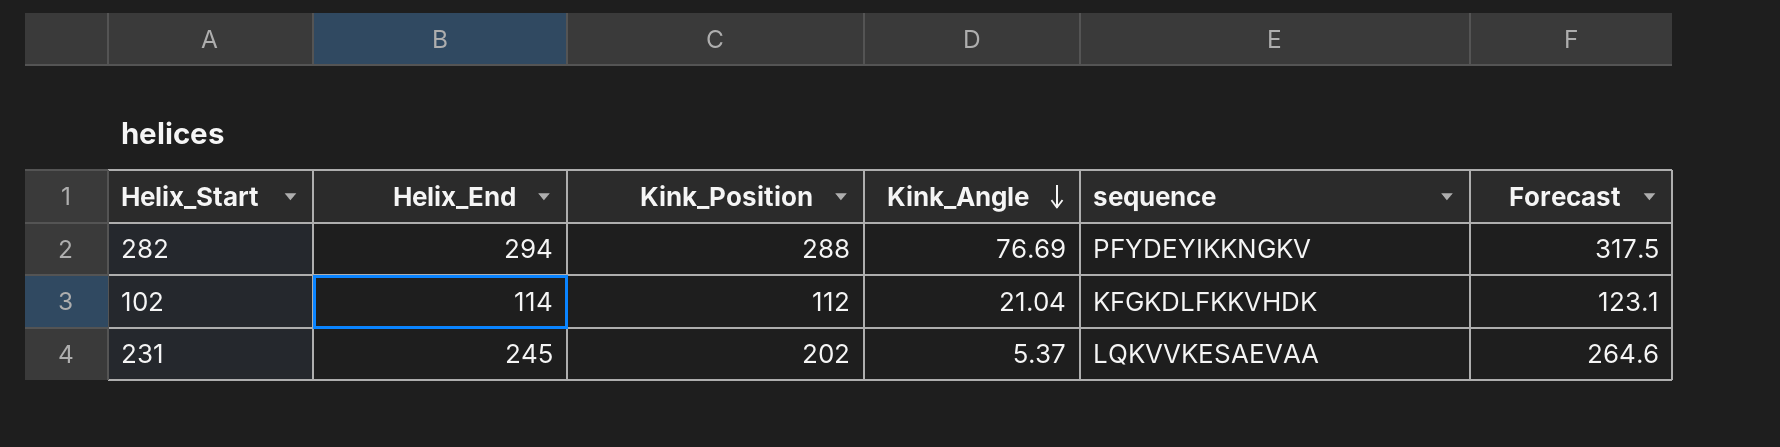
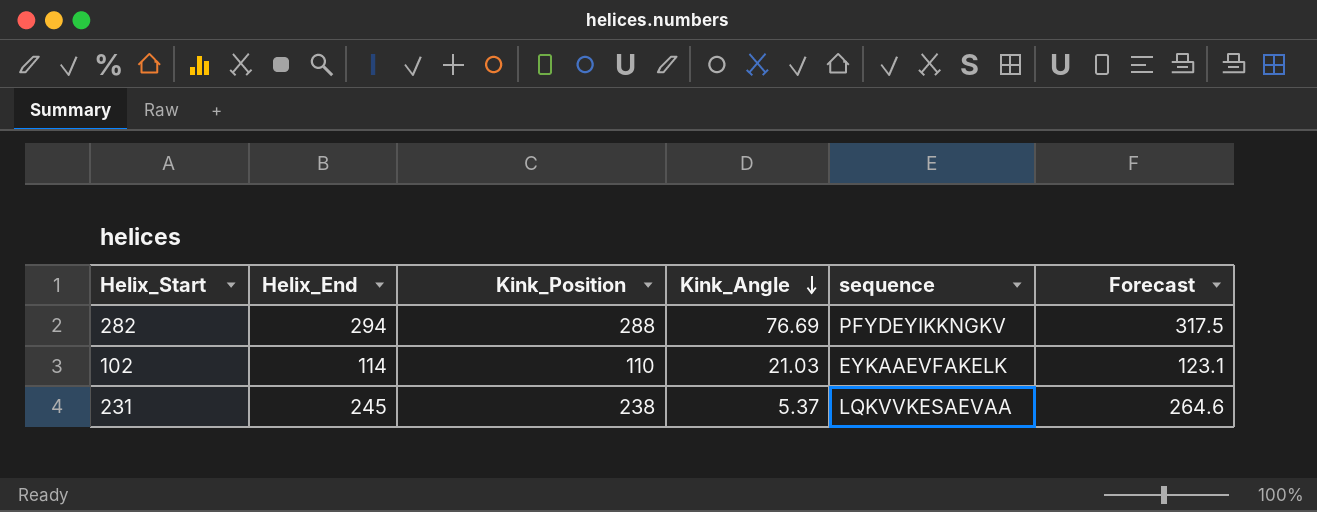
102 | Kink_Position: 112 -> 110
102 | Kink_Angle: 21.04 -> 21.03
102 | sequence: KFGKDLFKKVHDK -> EYKAAEVFAKELK
231 | Kink_Position: 202 -> 238

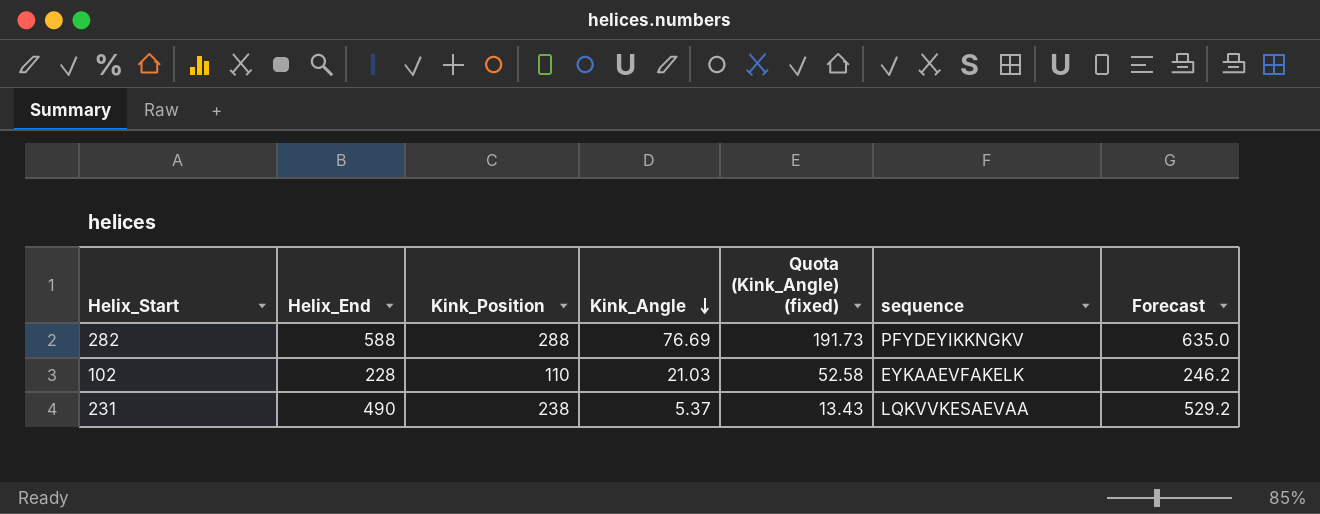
column Quota (Kink_Angle) (fixed) | formula: none -> [Kink_Angle] * 2.5
282 | Helix_End: 294 -> 588
282 | Forecast: 317.5 -> 635.0
102 | Helix_End: 114 -> 228
102 | Forecast: 123.1 -> 246.2
231 | Helix_End: 245 -> 490
231 | Forecast: 264.6 -> 529.2

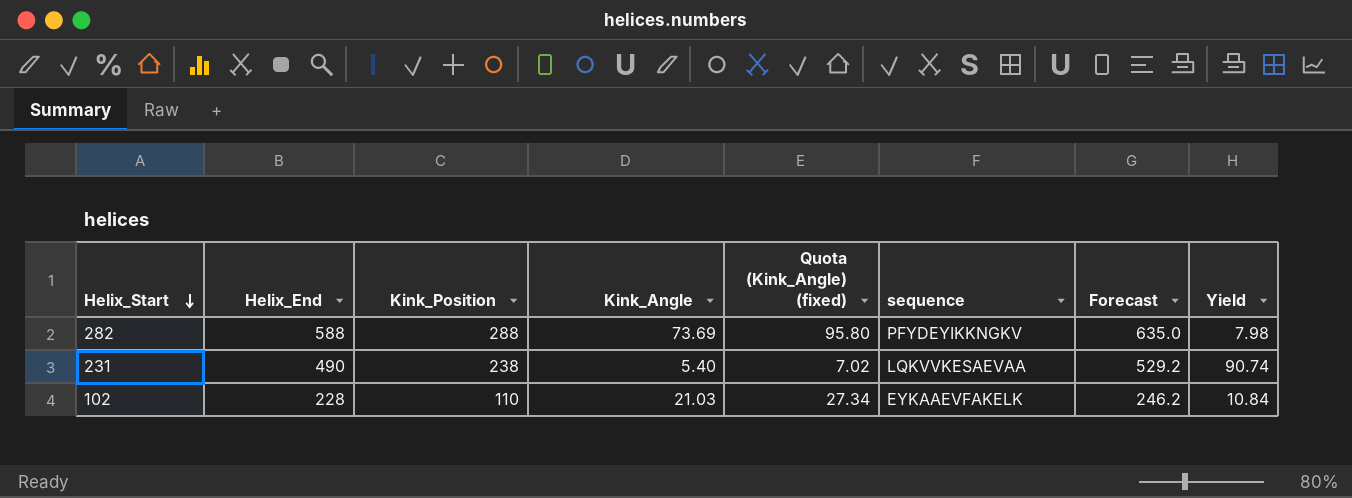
row order: Kink_Angle descending -> Helix_Start descending
column Quota (Kink_Angle) (fixed) | formula: [Kink_Angle] * 2.5 -> [Kink_Angle] * 1.3
column Yield | formula: none -> [Helix_End] / [Kink_Angle]
282 | Kink_Angle: 76.69 -> 73.69
231 | Kink_Angle: 5.37 -> 5.40

